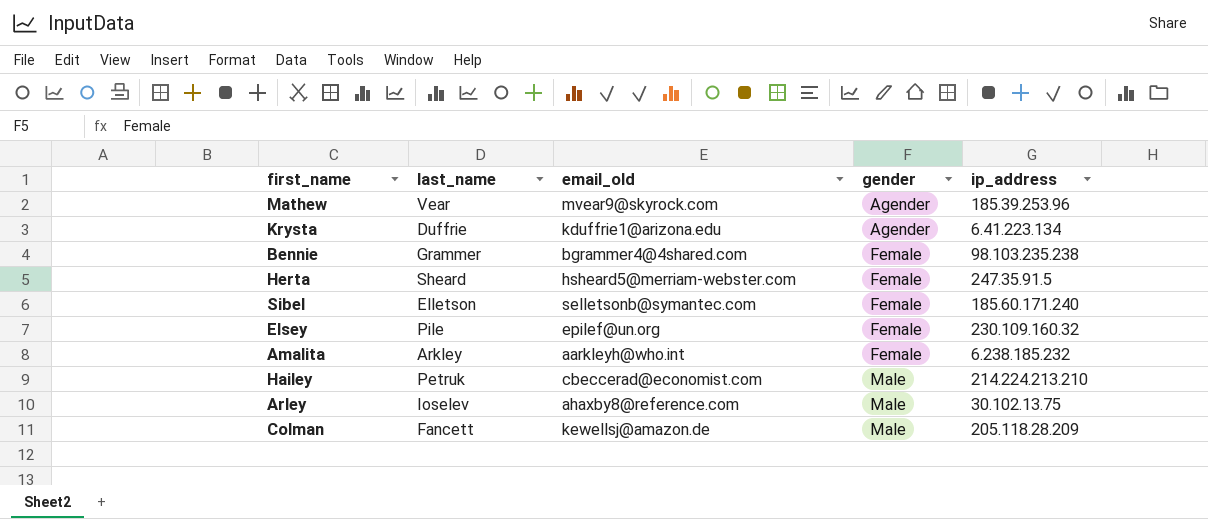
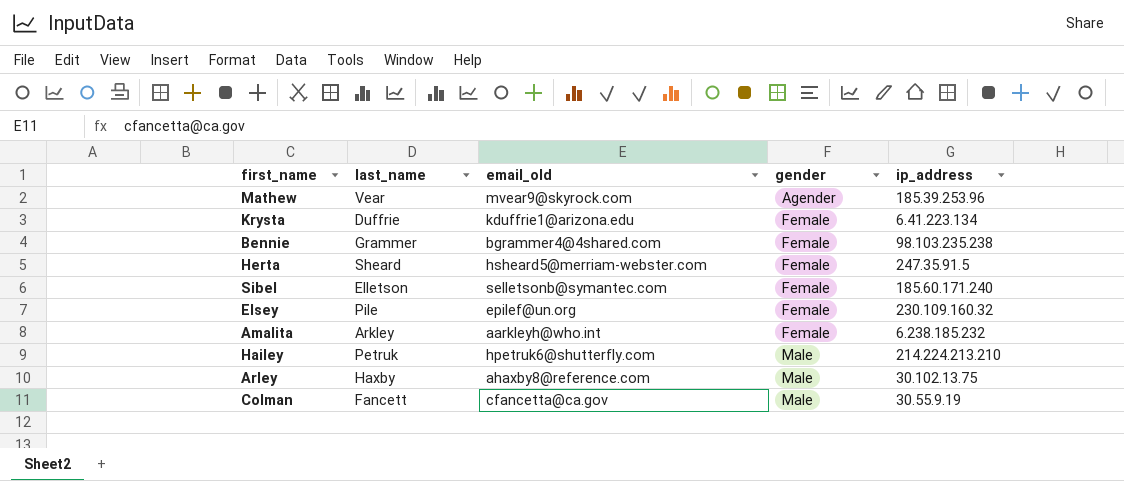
Krysta | gender: Agender -> Female
Hailey | email_old: cbeccerad@economist.com -> hpetruk6@shutterfly.com
Arley | last_name: Ioselev -> Haxby
Colman | email_old: kewellsj@amazon.de -> cfancetta@ca.gov
Colman | ip_address: 205.118.28.209 -> 30.55.9.19

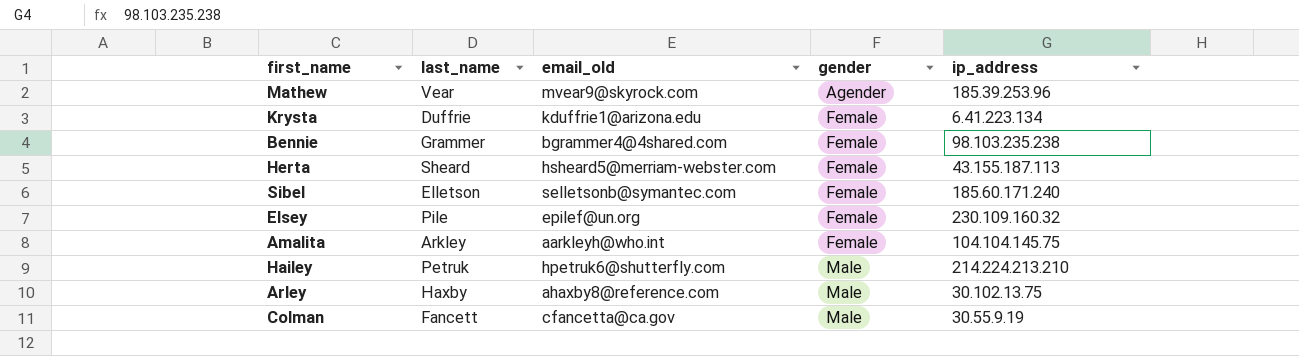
Herta | ip_address: 247.35.91.5 -> 43.155.187.113
Amalita | ip_address: 6.238.185.232 -> 104.104.145.75

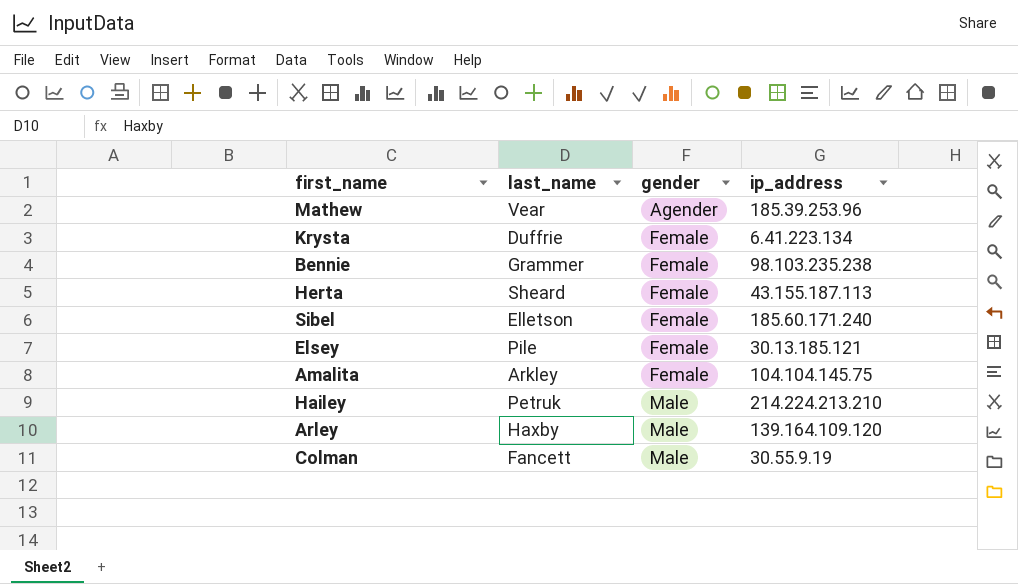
column email_old | position: 3 -> none
Elsey | ip_address: 230.109.160.32 -> 30.13.185.121
Arley | ip_address: 30.102.13.75 -> 139.164.109.120

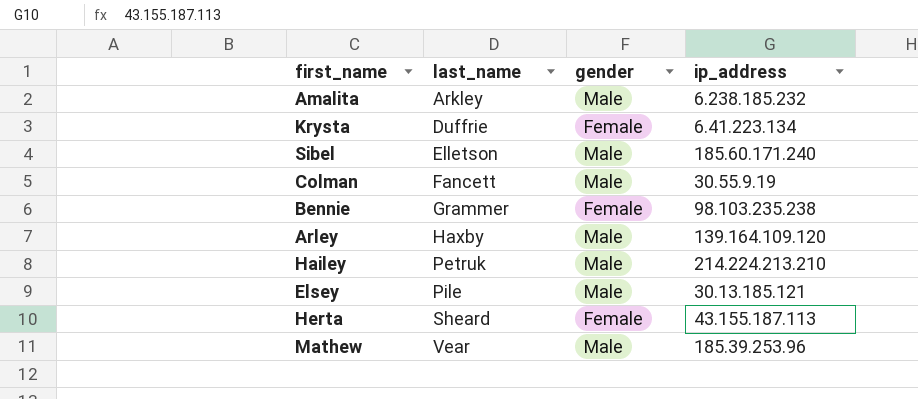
row order: gender ascending -> last_name ascending
Amalita | gender: Female -> Male
Amalita | ip_address: 104.104.145.75 -> 6.238.185.232
Sibel | gender: Female -> Male
Elsey | gender: Female -> Male
Mathew | gender: Agender -> Male

